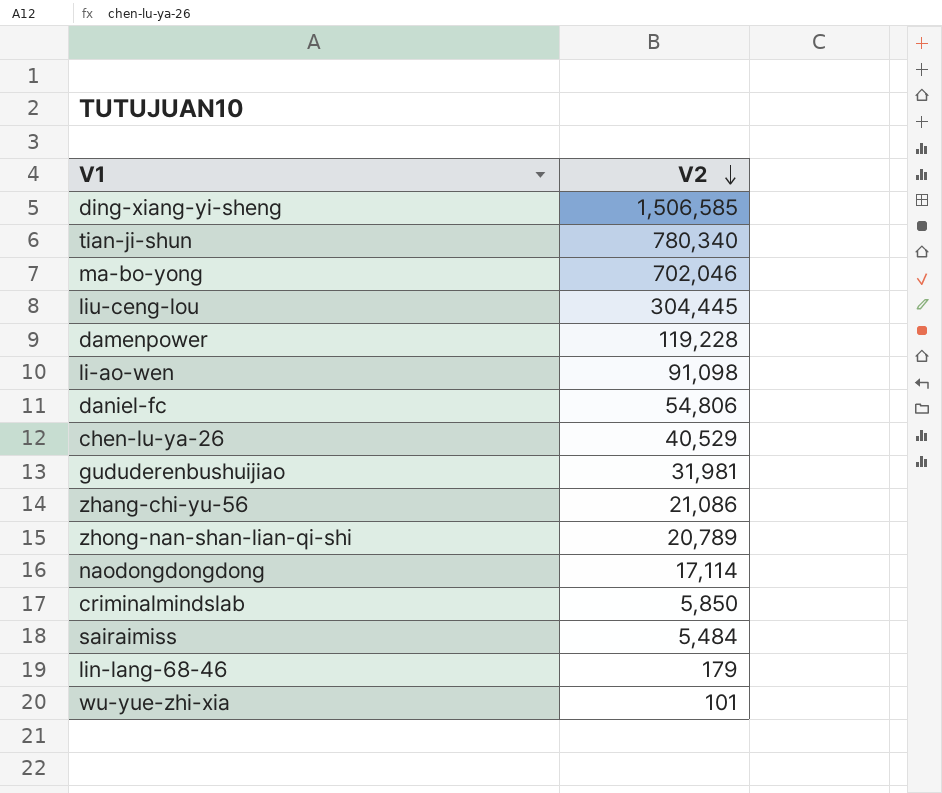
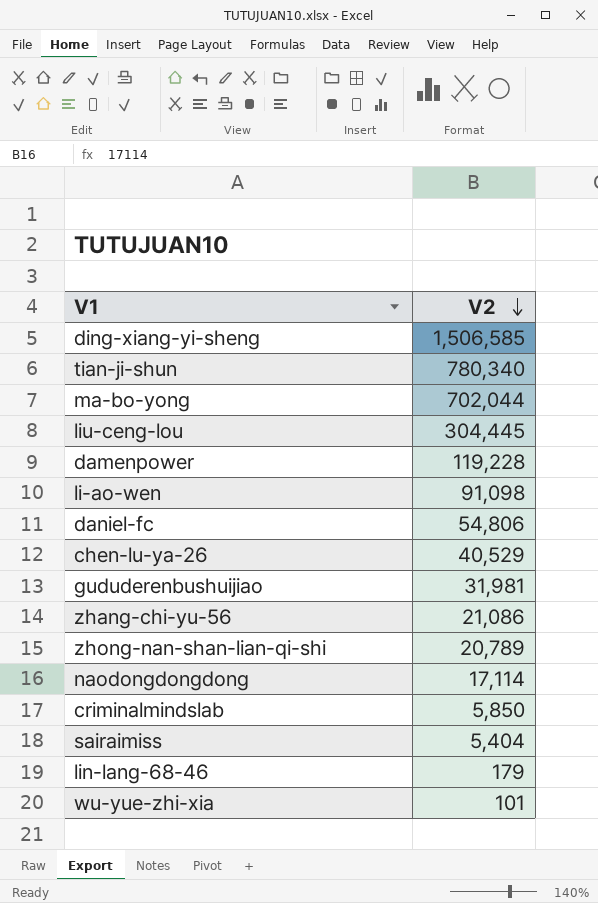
ma-bo-yong | V2: 702,046 -> 702,044
sairaimiss | V2: 5,484 -> 5,404

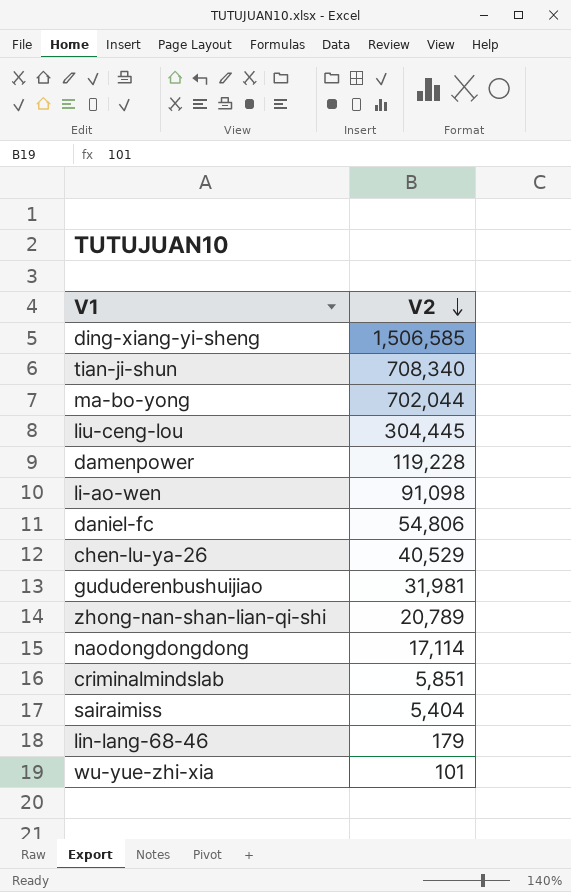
row zhang-chi-yu-56: 21,086 -> none
tian-ji-shun | V2: 780,340 -> 708,340
criminalmindslab | V2: 5,850 -> 5,851

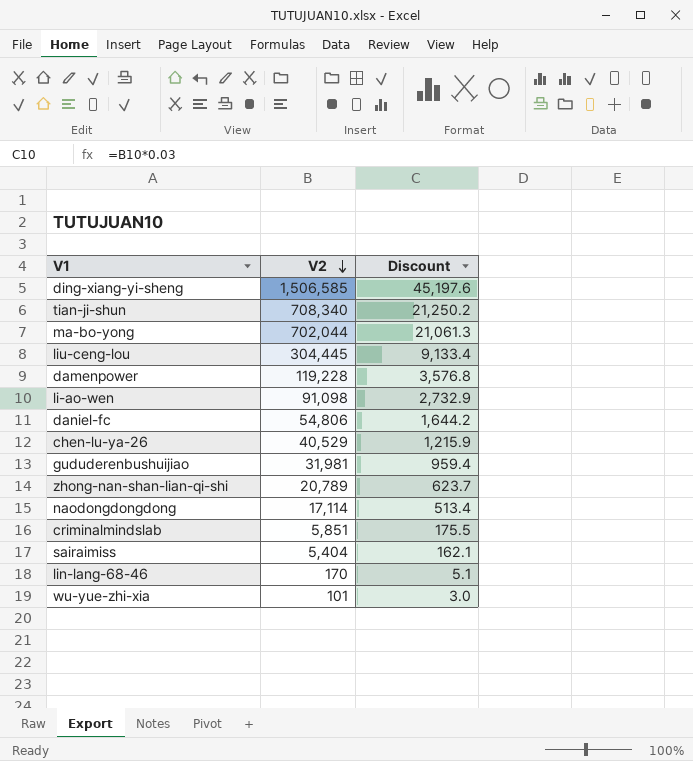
column Discount | formula: none -> [V2] * 0.03
lin-lang-68-46 | V2: 179 -> 170

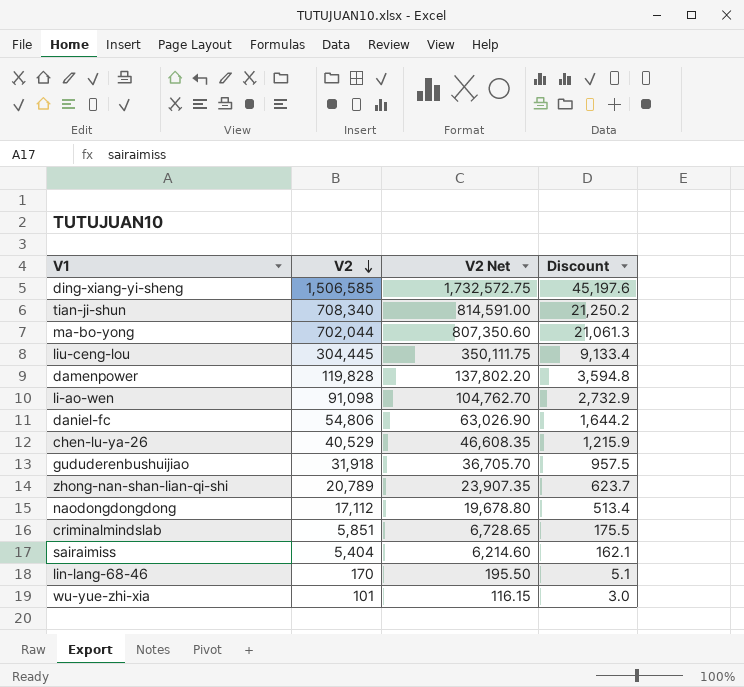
column V2 Net | formula: none -> [V2] * 1.15
damenpower | V2: 119,228 -> 119,828
damenpower | Discount: 3,576.8 -> 3,594.8
gududerenbushuijiao | V2: 31,981 -> 31,918
gududerenbushuijiao | Discount: 959.4 -> 957.5
naodongdongdong | V2: 17,114 -> 17,112

